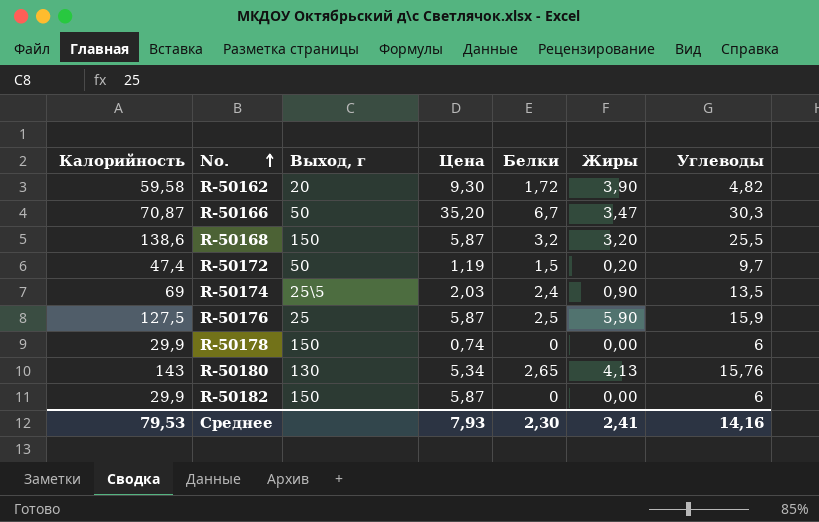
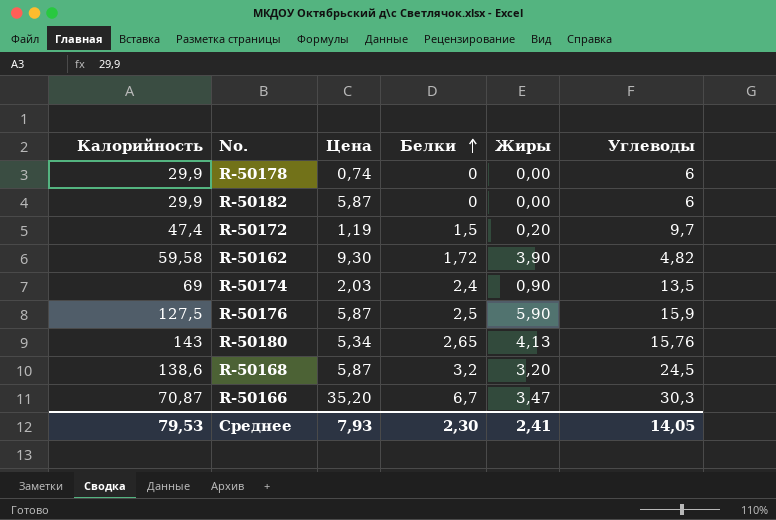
row order: No. ascending -> Белки ascending
column Выход, г | position: 3 -> none
R-50168 | Углеводы: 25,5 -> 24,5
Среднее | Углеводы: 14,16 -> 14,05

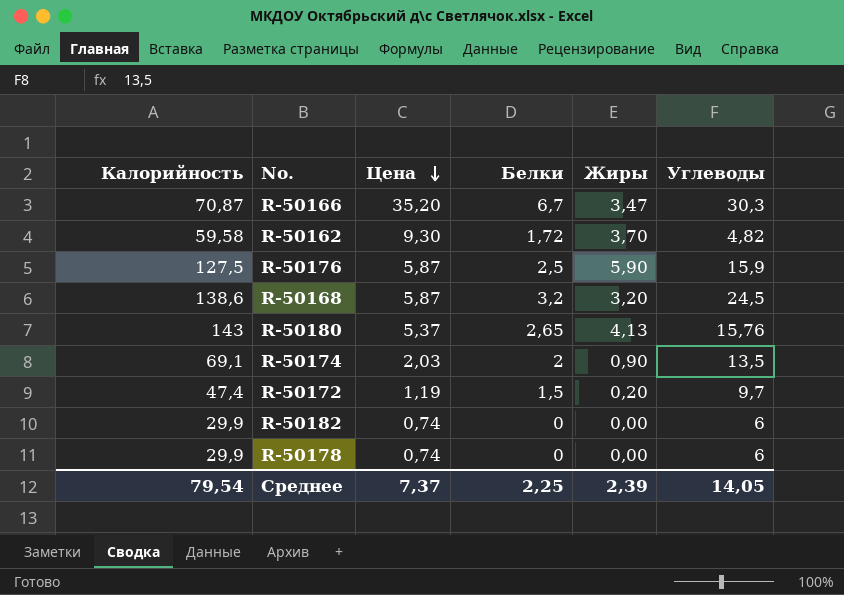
row order: Белки ascending -> Цена descending
R-50162 | Жиры: 3,90 -> 3,70
R-50180 | Цена: 5,34 -> 5,37
R-50174 | Калорийность: 69 -> 69,1
R-50174 | Белки: 2,4 -> 2
R-50182 | Цена: 5,87 -> 0,74
Среднее | Калорийность: 79,53 -> 79,54
Среднее | Цена: 7,93 -> 7,37
Среднее | Белки: 2,30 -> 2,25
Среднее | Жиры: 2,41 -> 2,39

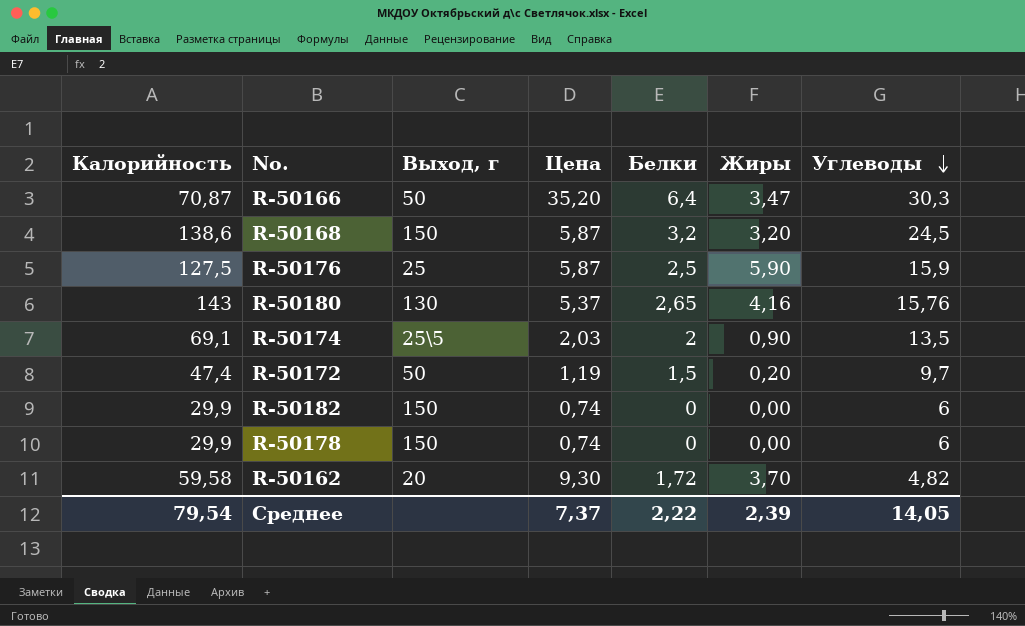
row order: Цена descending -> Углеводы descending
column Выход, г | position: none -> 3
R-50166 | Белки: 6,7 -> 6,4
R-50180 | Жиры: 4,13 -> 4,16
Среднее | Белки: 2,25 -> 2,22

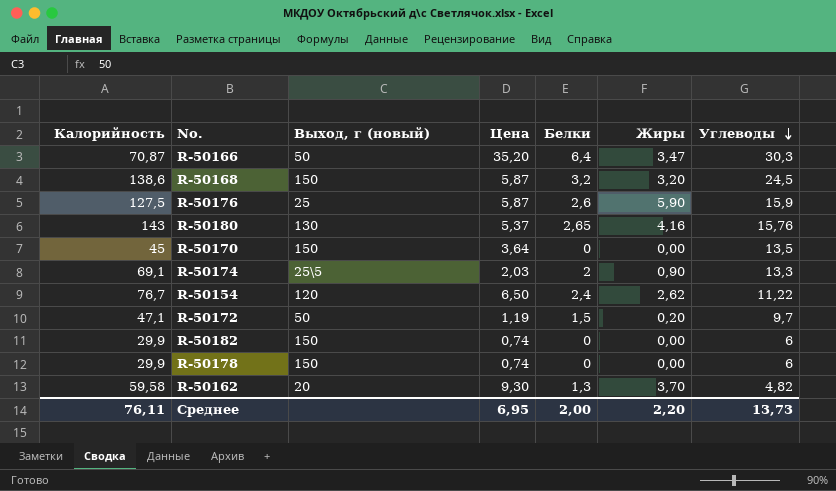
column name: Выход, г -> Выход, г (новый)
R-50176 | Белки: 2,5 -> 2,6
row R-50170: none -> 45 | 150 | 3,64 | 0 | 0,00 | 13,5
R-50174 | Углеводы: 13,5 -> 13,3
row R-50154: none -> 76,7 | 120 | 6,50 | 2,4 | 2,62 | 11,22
R-50172 | Калорийность: 47,4 -> 47,1
R-50162 | Белки: 1,72 -> 1,3
Среднее | Калорийность: 79,54 -> 76,11
Среднее | Цена: 7,37 -> 6,95
Среднее | Белки: 2,22 -> 2,00
Среднее | Жиры: 2,39 -> 2,20
Среднее | Углеводы: 14,05 -> 13,73

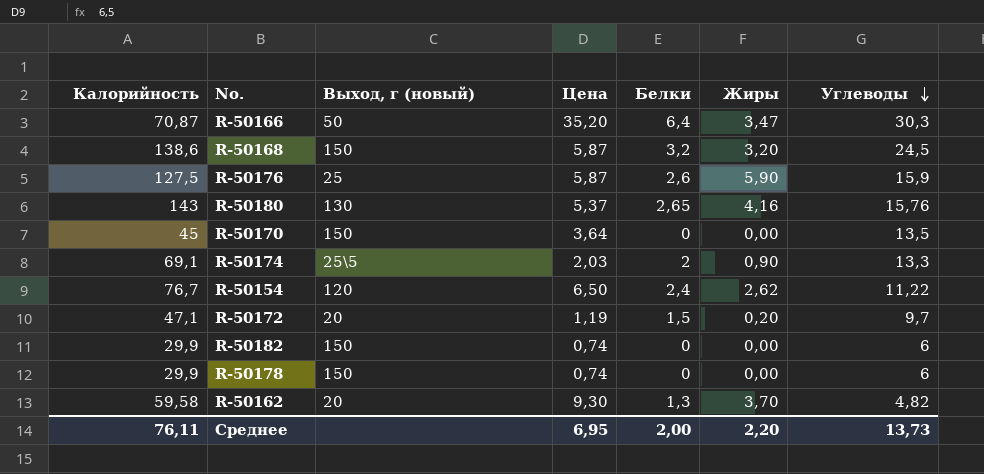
R-50172 | Выход, г (новый): 50 -> 20

